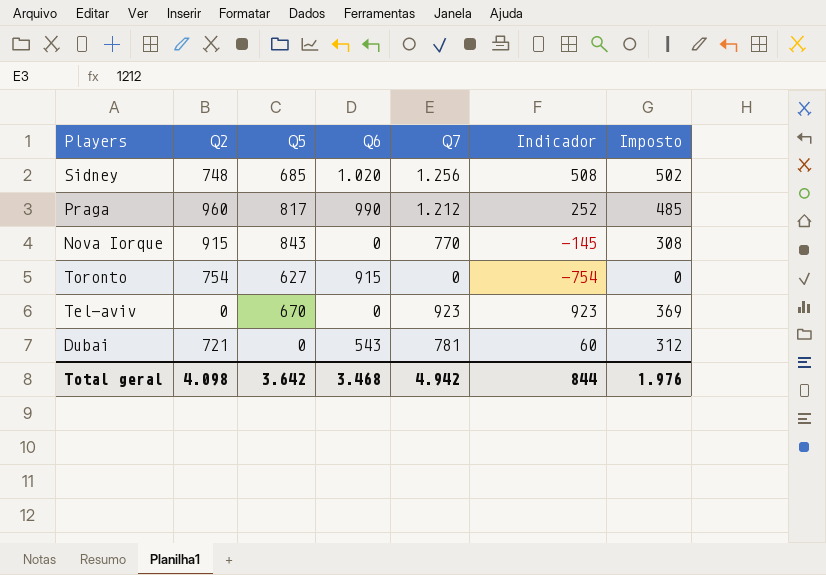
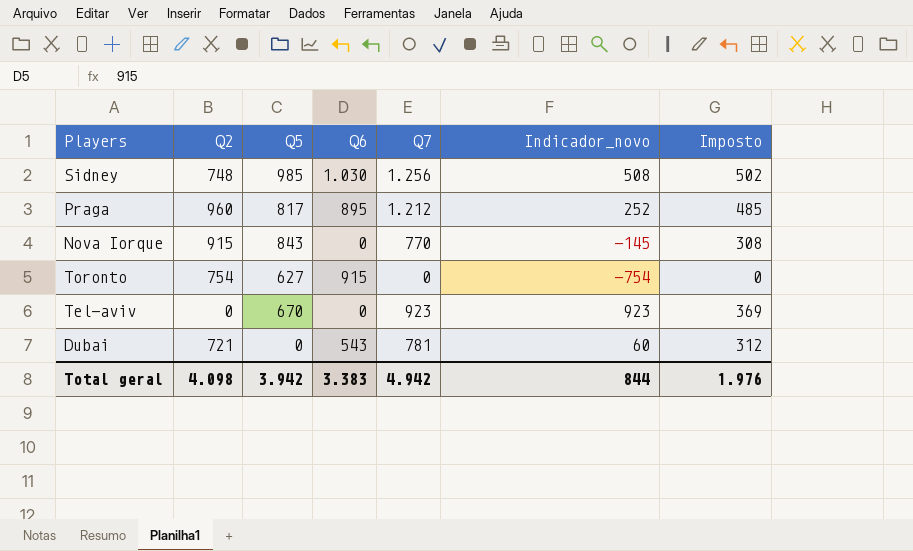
column name: Indicador -> Indicador_novo
Sidney | Q5: 685 -> 985
Sidney | Q6: 1.020 -> 1.030
Praga | Q6: 990 -> 895
Total geral | Q5: 3.642 -> 3.942
Total geral | Q6: 3.468 -> 3.383

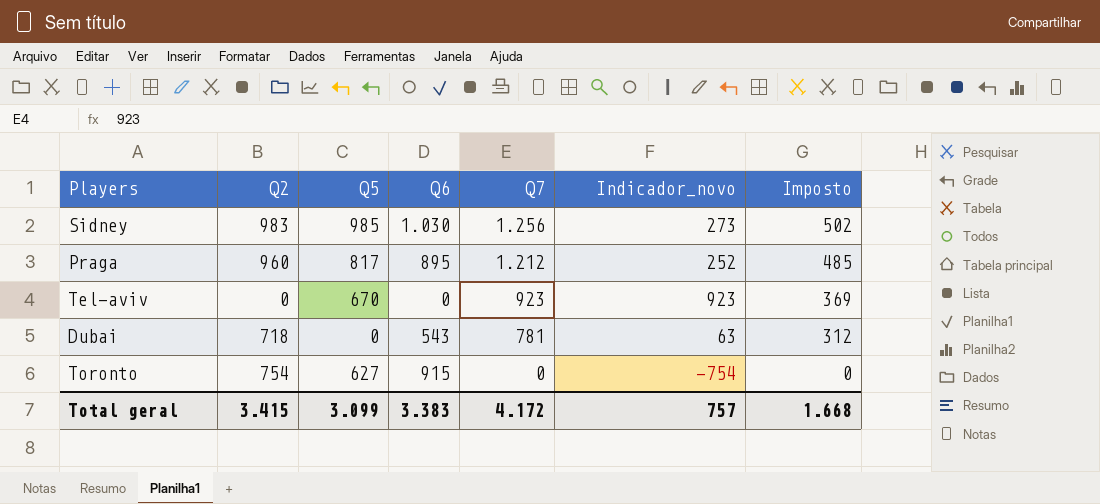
row order: none -> Q7 descending
row Nova Iorque: 915 | 843 | 0 | 770 | -145 | 308 -> none
Sidney | Q2: 748 -> 983
Sidney | Indicador_novo: 508 -> 273
Dubai | Q2: 721 -> 718
Dubai | Indicador_novo: 60 -> 63
Total geral | Q2: 4.098 -> 3.415
Total geral | Q5: 3.942 -> 3.099
Total geral | Q7: 4.942 -> 4.172
Total geral | Indicador_novo: 844 -> 757
Total geral | Imposto: 1.976 -> 1.668

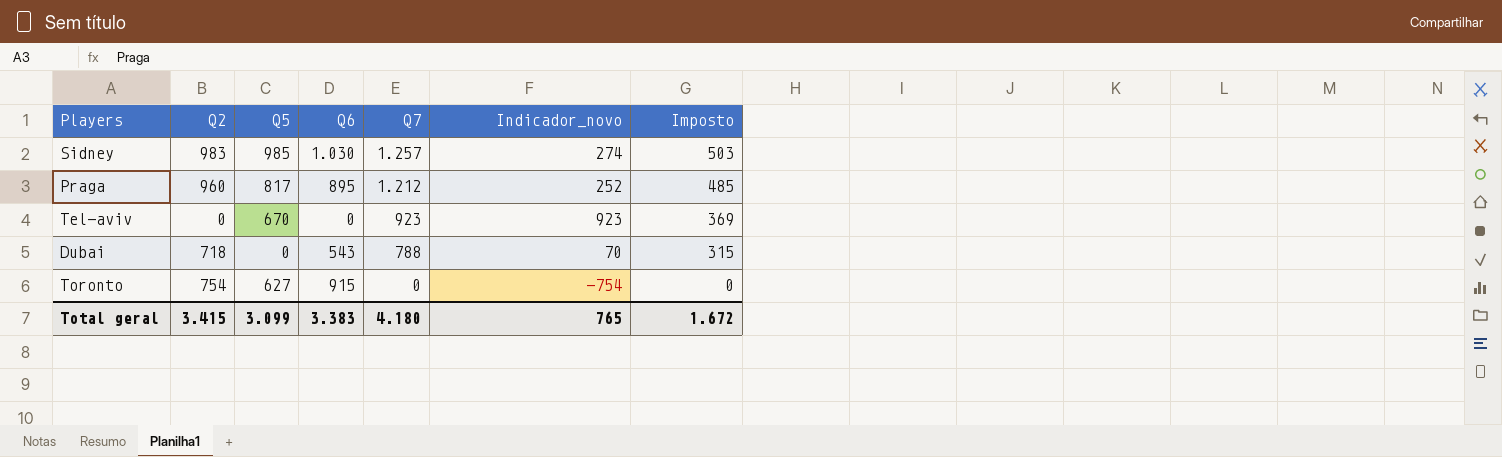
Sidney | Q7: 1.256 -> 1.257
Sidney | Indicador_novo: 273 -> 274
Sidney | Imposto: 502 -> 503
Dubai | Q7: 781 -> 788
Dubai | Indicador_novo: 63 -> 70
Dubai | Imposto: 312 -> 315
Total geral | Q7: 4.172 -> 4.180
Total geral | Indicador_novo: 757 -> 765
Total geral | Imposto: 1.668 -> 1.672

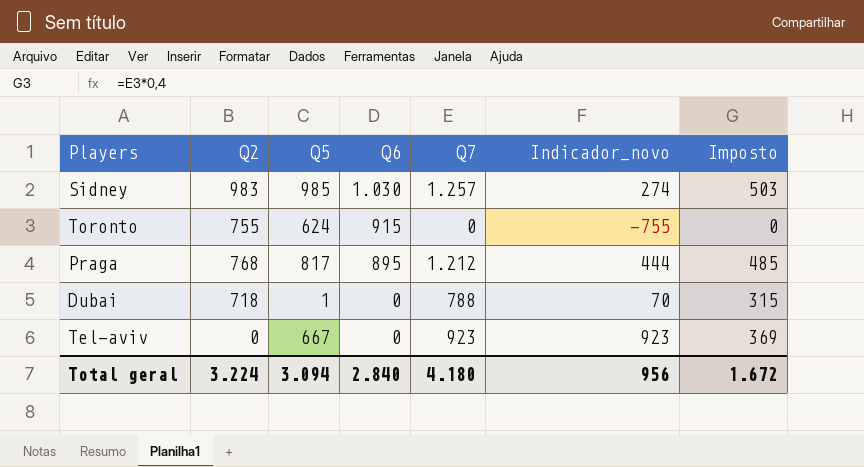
row order: Q7 descending -> Q6 descending
Toronto | Q2: 754 -> 755
Toronto | Q5: 627 -> 624
Toronto | Indicador_novo: -754 -> -755
Praga | Q2: 960 -> 768
Praga | Indicador_novo: 252 -> 444
Dubai | Q5: 0 -> 1
Dubai | Q6: 543 -> 0
Tel-aviv | Q5: 670 -> 667
Total geral | Q2: 3.415 -> 3.224
Total geral | Q5: 3.099 -> 3.094
Total geral | Q6: 3.383 -> 2.840
Total geral | Indicador_novo: 765 -> 956

